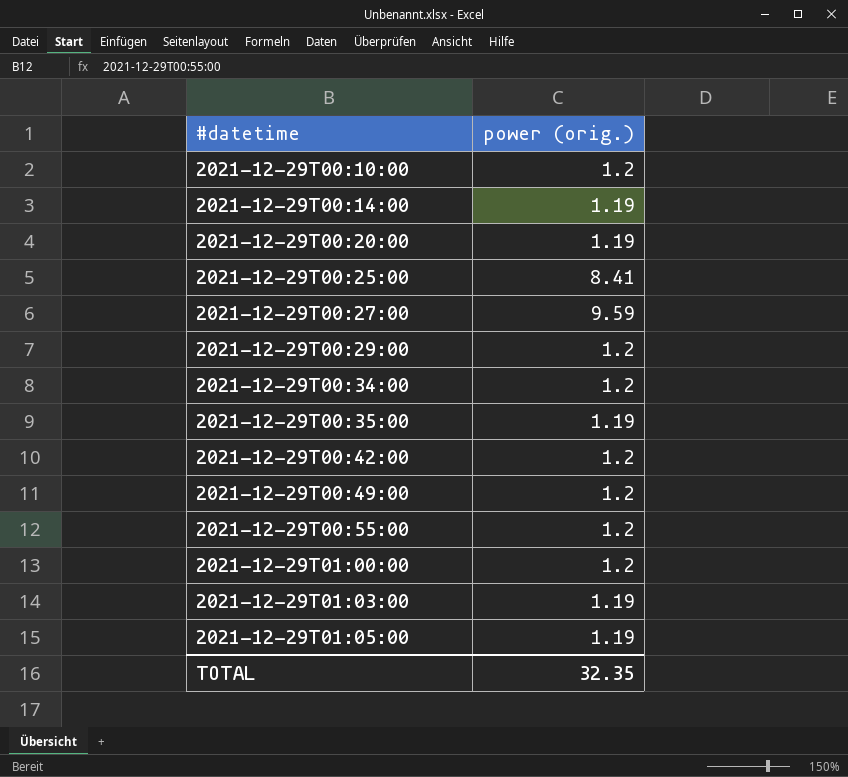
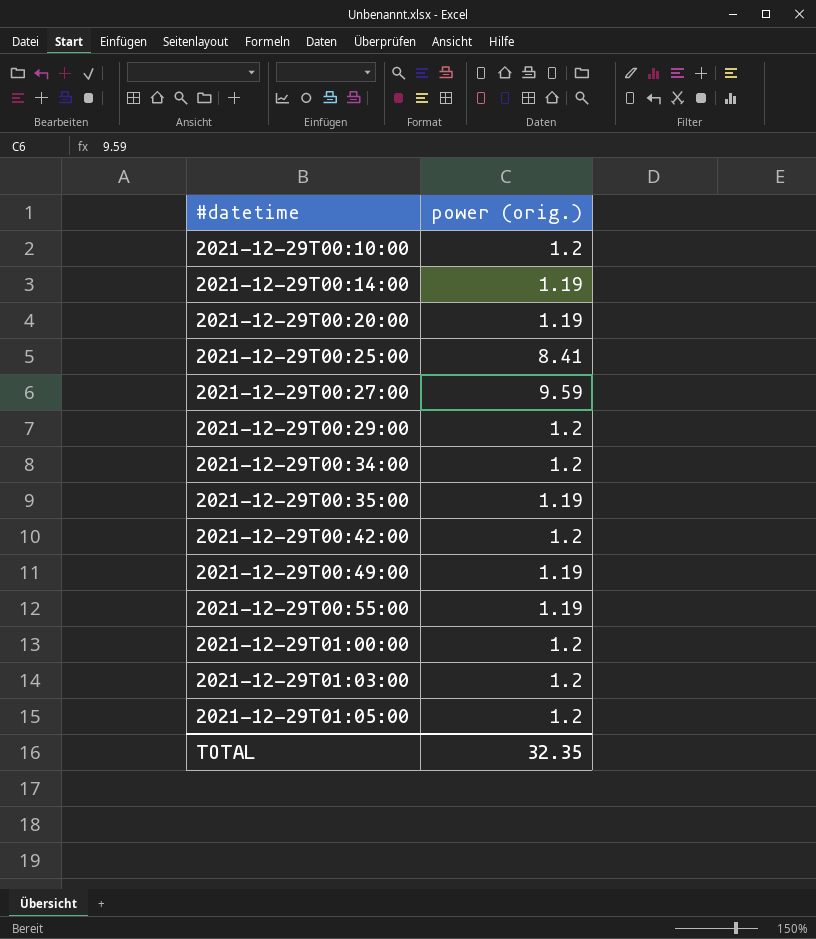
2021-12-29T00:49:00 | power (orig.): 1.2 -> 1.19
2021-12-29T00:55:00 | power (orig.): 1.2 -> 1.19
2021-12-29T01:03:00 | power (orig.): 1.19 -> 1.2
2021-12-29T01:05:00 | power (orig.): 1.19 -> 1.2

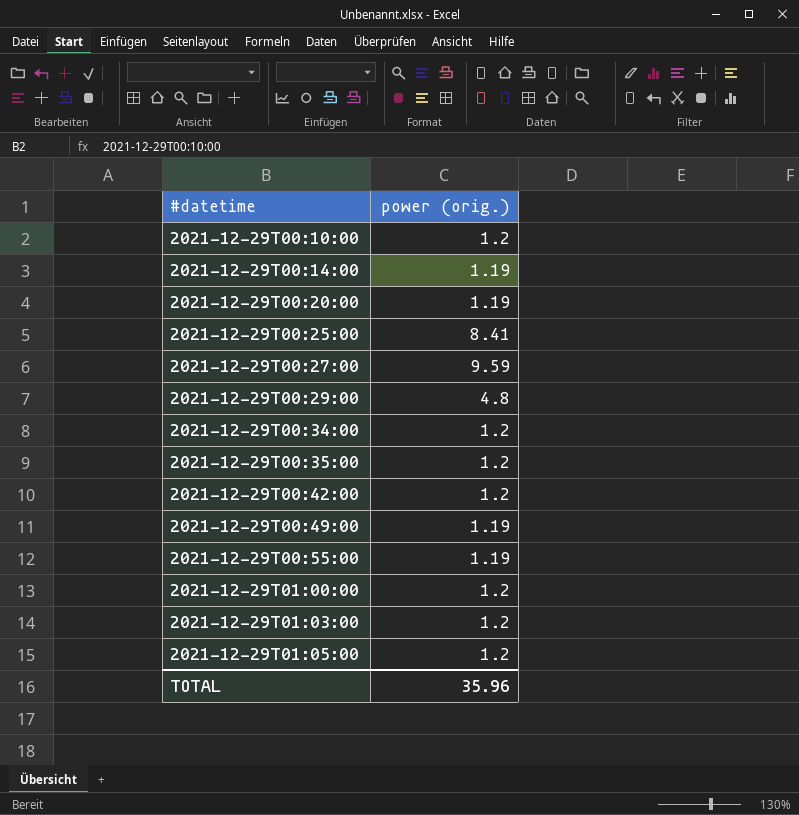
2021-12-29T00:29:00 | power (orig.): 1.2 -> 4.8
2021-12-29T00:35:00 | power (orig.): 1.19 -> 1.2
TOTAL | power (orig.): 32.35 -> 35.96

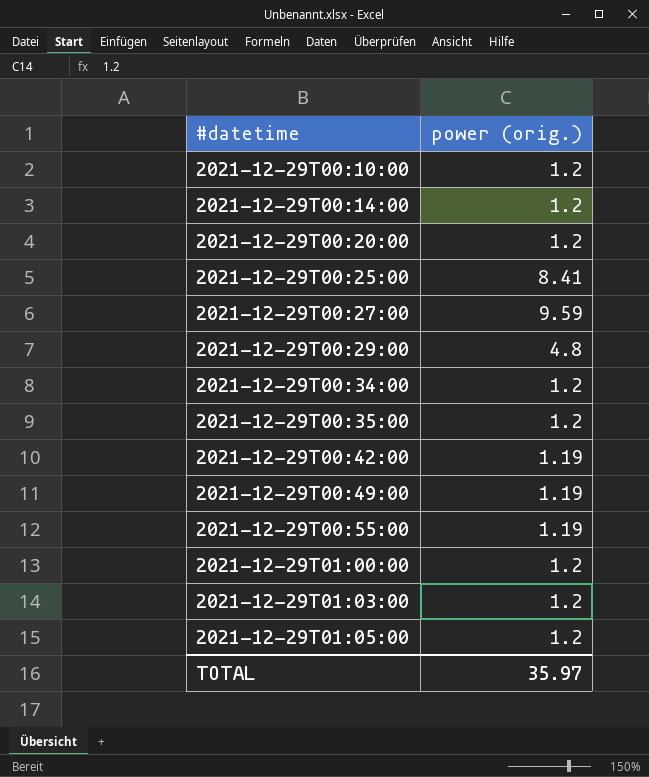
2021-12-29T00:14:00 | power (orig.): 1.19 -> 1.2
2021-12-29T00:20:00 | power (orig.): 1.19 -> 1.2
2021-12-29T00:42:00 | power (orig.): 1.2 -> 1.19
TOTAL | power (orig.): 35.96 -> 35.97

